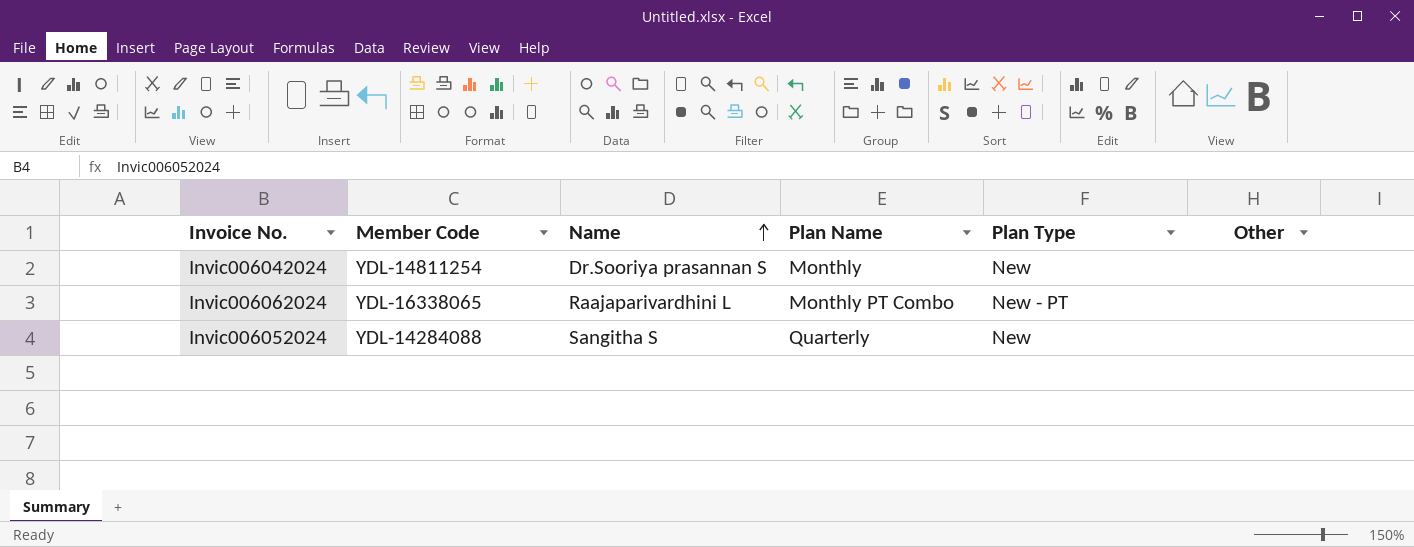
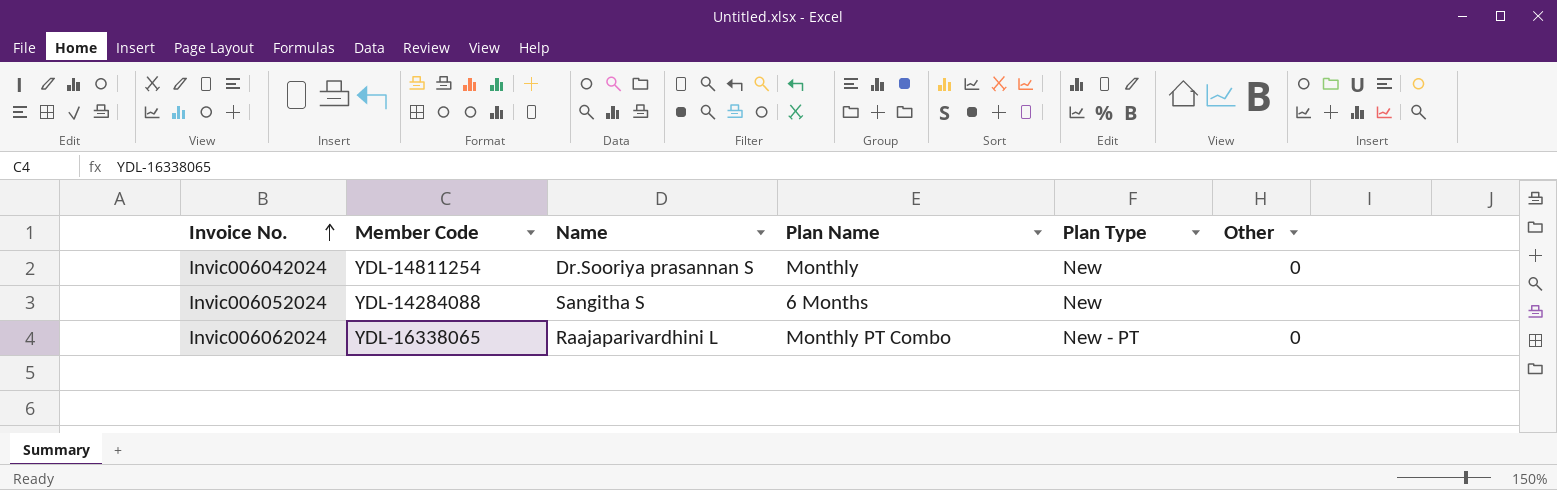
row order: Name ascending -> Invoice No. ascending
Invic006042024 | Other: none -> 0
Invic006052024 | Plan Name: Quarterly -> 6 Months
Invic006062024 | Other: none -> 0

